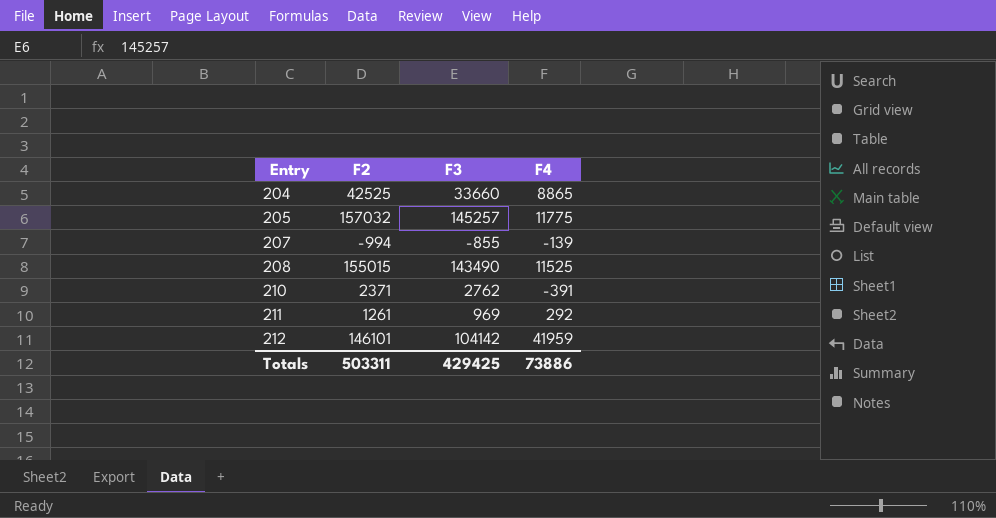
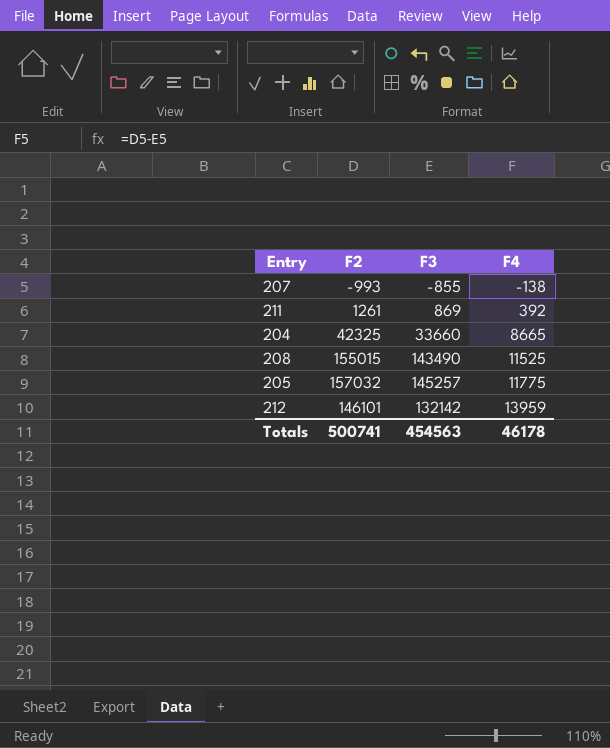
row order: Entry ascending -> F4 ascending
row 210: 2371 | 2762 | -391 -> none
207 | F2: -994 -> -993
207 | F4: -139 -> -138
211 | F3: 969 -> 869
211 | F4: 292 -> 392
204 | F2: 42525 -> 42325
204 | F4: 8865 -> 8665
212 | F3: 104142 -> 132142
212 | F4: 41959 -> 13959
Totals | F2: 503311 -> 500741
Totals | F3: 429425 -> 454563
Totals | F4: 73886 -> 46178

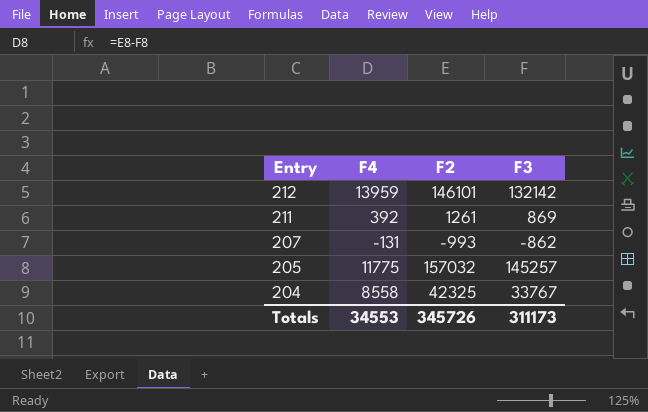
row order: F4 ascending -> Entry descending
column F4 | position: 4 -> 2
row 208: 155015 | 143490 | 11525 -> none
207 | F4: -138 -> -131
207 | F3: -855 -> -862
204 | F4: 8665 -> 8558
204 | F3: 33660 -> 33767
Totals | F4: 46178 -> 34553
Totals | F2: 500741 -> 345726
Totals | F3: 454563 -> 311173

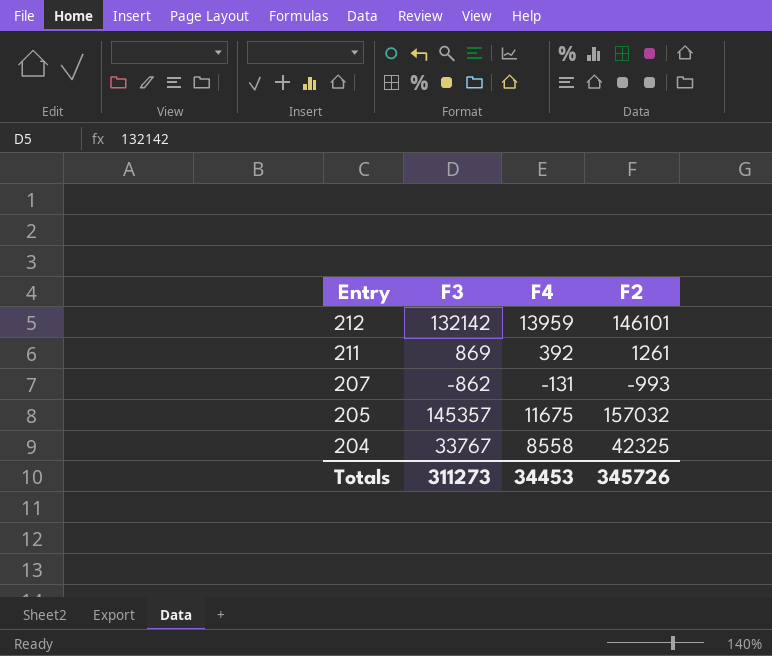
column F3 | position: 4 -> 2
205 | F3: 145257 -> 145357
205 | F4: 11775 -> 11675
Totals | F3: 311173 -> 311273
Totals | F4: 34553 -> 34453

